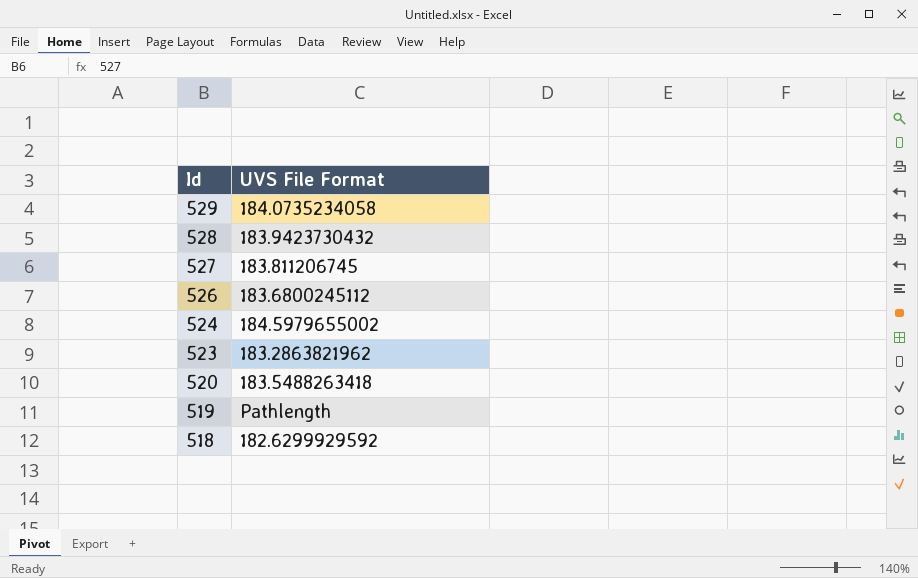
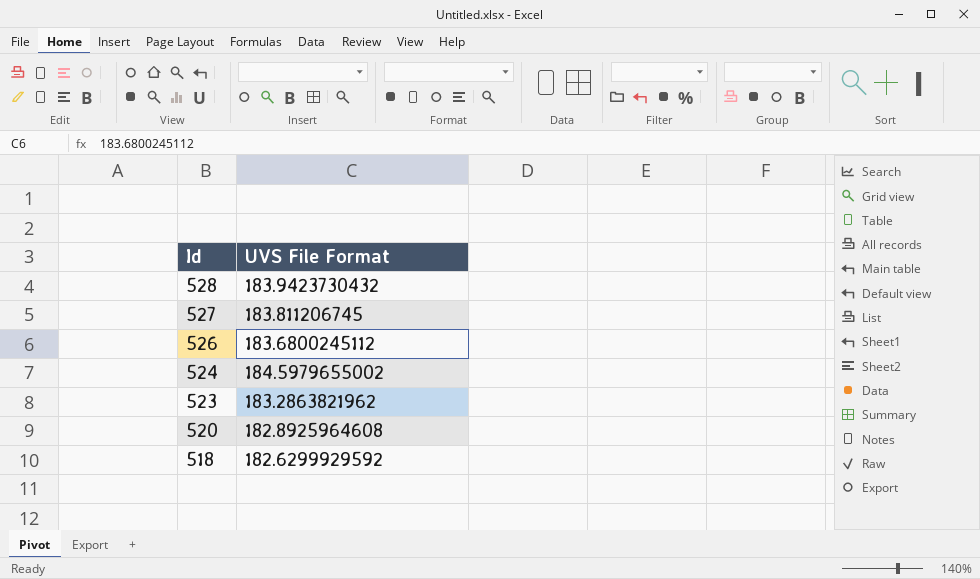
row 529: 184.0735234058 -> none
row 519: Pathlength -> none
520 | UVS File Format: 183.5488263418 -> 182.8925964608

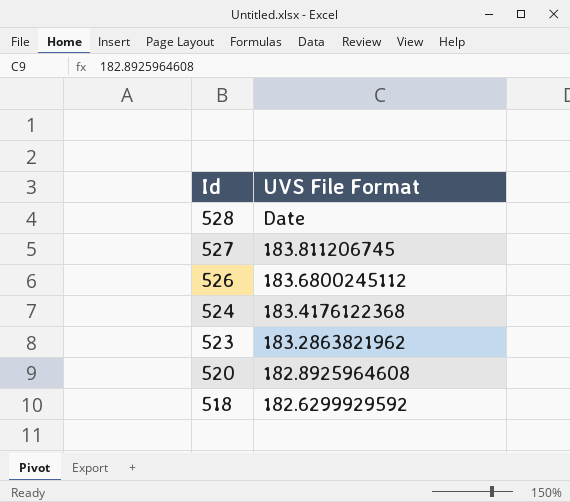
528 | UVS File Format: 183.9423730432 -> Date
524 | UVS File Format: 184.5979655002 -> 183.4176122368

